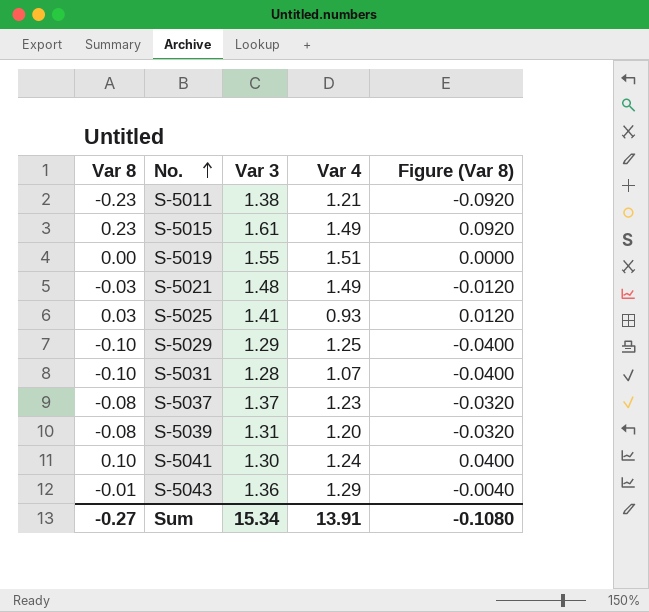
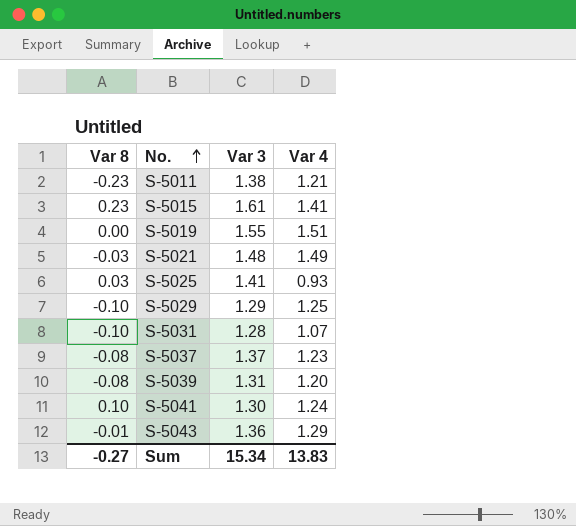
column Figure (Var 8) | formula: [Var 8] * 0.4 -> none
S-5015 | Var 4: 1.49 -> 1.41
Sum | Var 4: 13.91 -> 13.83

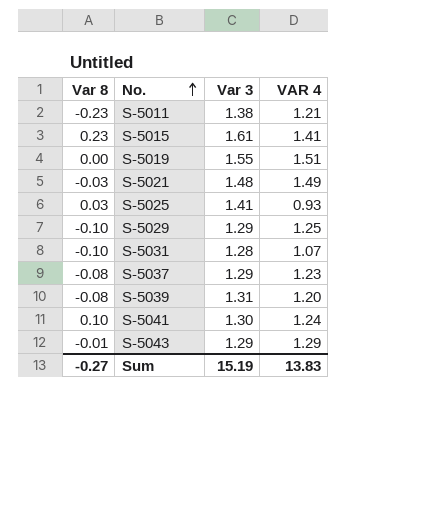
column name: Var 4 -> VAR 4
S-5037 | Var 3: 1.37 -> 1.29
S-5043 | Var 3: 1.36 -> 1.29
Sum | Var 3: 15.34 -> 15.19

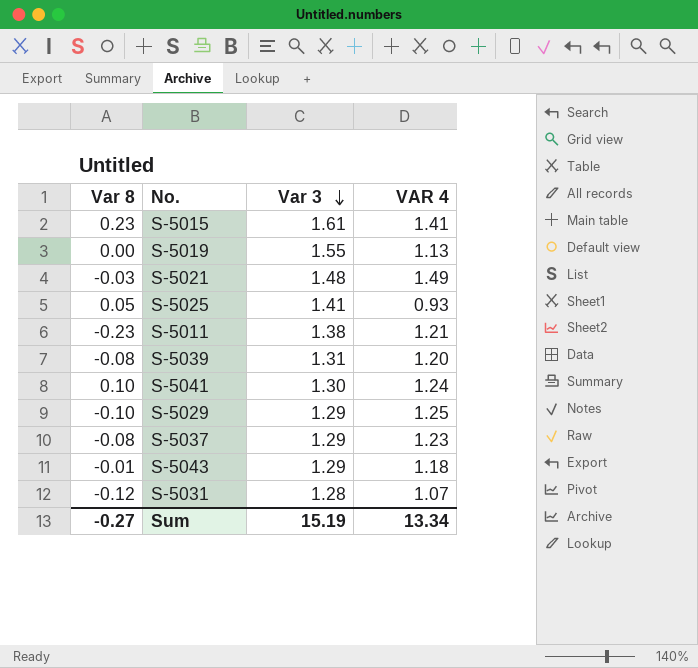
row order: No. ascending -> Var 3 descending
S-5019 | VAR 4: 1.51 -> 1.13
S-5025 | Var 8: 0.03 -> 0.05
S-5043 | VAR 4: 1.29 -> 1.18
S-5031 | Var 8: -0.10 -> -0.12
Sum | VAR 4: 13.83 -> 13.34

